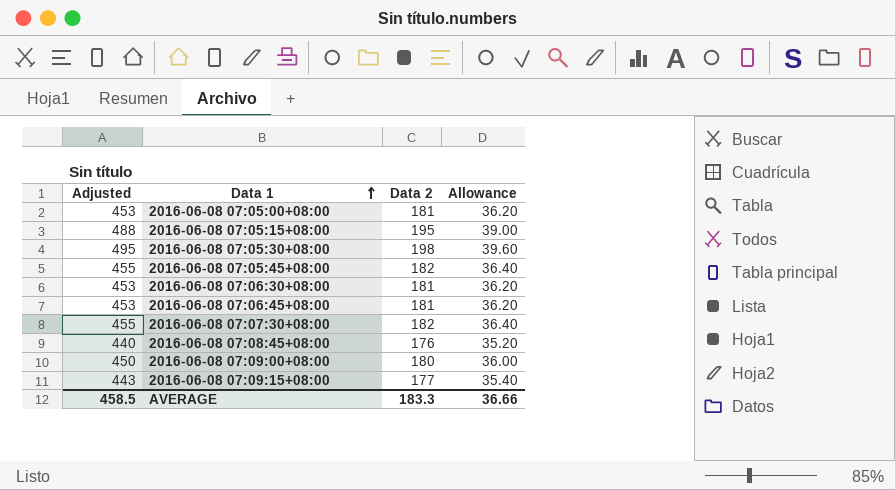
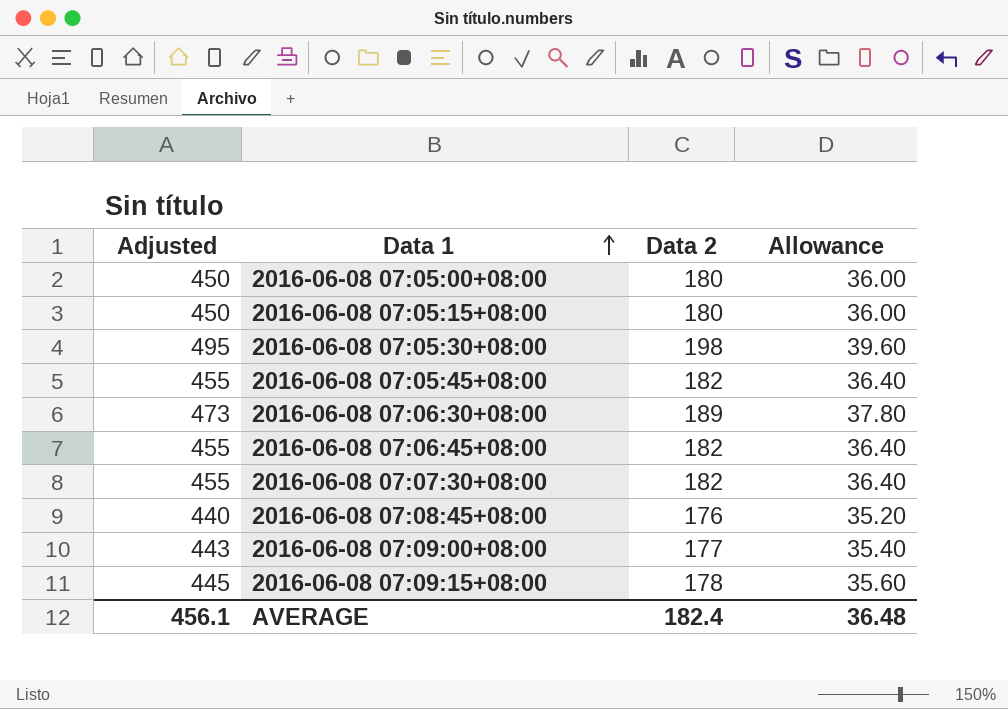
2016-06-08 07:05:00+08:00 | Adjusted: 453 -> 450
2016-06-08 07:05:00+08:00 | Data 2: 181 -> 180
2016-06-08 07:05:00+08:00 | Allowance: 36.20 -> 36.00
2016-06-08 07:05:15+08:00 | Adjusted: 488 -> 450
2016-06-08 07:05:15+08:00 | Data 2: 195 -> 180
2016-06-08 07:05:15+08:00 | Allowance: 39.00 -> 36.00
2016-06-08 07:06:30+08:00 | Adjusted: 453 -> 473
2016-06-08 07:06:30+08:00 | Data 2: 181 -> 189
2016-06-08 07:06:30+08:00 | Allowance: 36.20 -> 37.80
2016-06-08 07:06:45+08:00 | Adjusted: 453 -> 455
2016-06-08 07:06:45+08:00 | Data 2: 181 -> 182
2016-06-08 07:06:45+08:00 | Allowance: 36.20 -> 36.40
2016-06-08 07:09:00+08:00 | Adjusted: 450 -> 443
2016-06-08 07:09:00+08:00 | Data 2: 180 -> 177
2016-06-08 07:09:00+08:00 | Allowance: 36.00 -> 35.40
2016-06-08 07:09:15+08:00 | Adjusted: 443 -> 445
2016-06-08 07:09:15+08:00 | Data 2: 177 -> 178
2016-06-08 07:09:15+08:00 | Allowance: 35.40 -> 35.60
AVERAGE | Adjusted: 458.5 -> 456.1
AVERAGE | Data 2: 183.3 -> 182.4
AVERAGE | Allowance: 36.66 -> 36.48

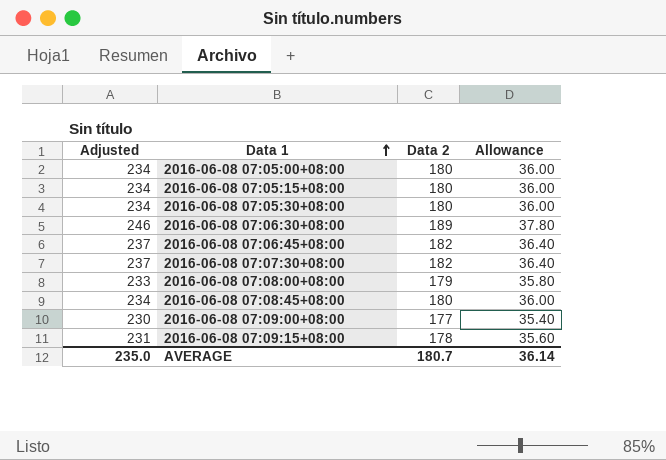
column Adjusted | formula: [Data 2] * 2.5 -> [Data 2] * 1.3
row 2016-06-08 07:05:45+08:00: 455 | 182 | 36.40 -> none
2016-06-08 07:05:30+08:00 | Data 2: 198 -> 180
2016-06-08 07:05:30+08:00 | Allowance: 39.60 -> 36.00
row 2016-06-08 07:08:00+08:00: none -> 233 | 179 | 35.80
2016-06-08 07:08:45+08:00 | Data 2: 176 -> 180
2016-06-08 07:08:45+08:00 | Allowance: 35.20 -> 36.00
AVERAGE | Adjusted: 456.1 -> 235.0
AVERAGE | Data 2: 182.4 -> 180.7
AVERAGE | Allowance: 36.48 -> 36.14

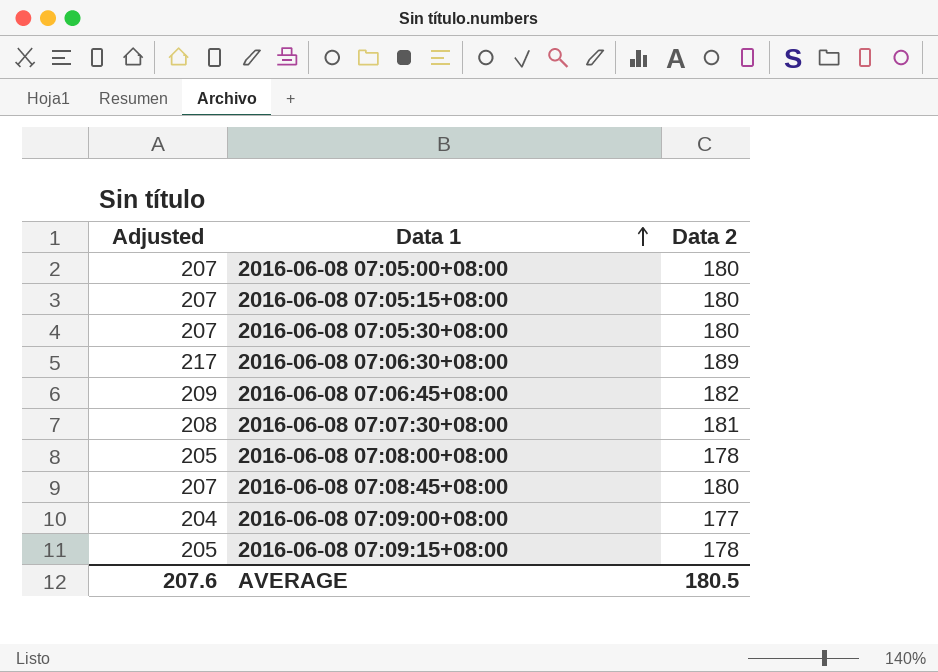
column Allowance | formula: [Data 2] * 0.2 -> none
column Adjusted | formula: [Data 2] * 1.3 -> [Data 2] * 1.15
2016-06-08 07:07:30+08:00 | Data 2: 182 -> 181
2016-06-08 07:08:00+08:00 | Data 2: 179 -> 178
AVERAGE | Adjusted: 235.0 -> 207.6
AVERAGE | Data 2: 180.7 -> 180.5

